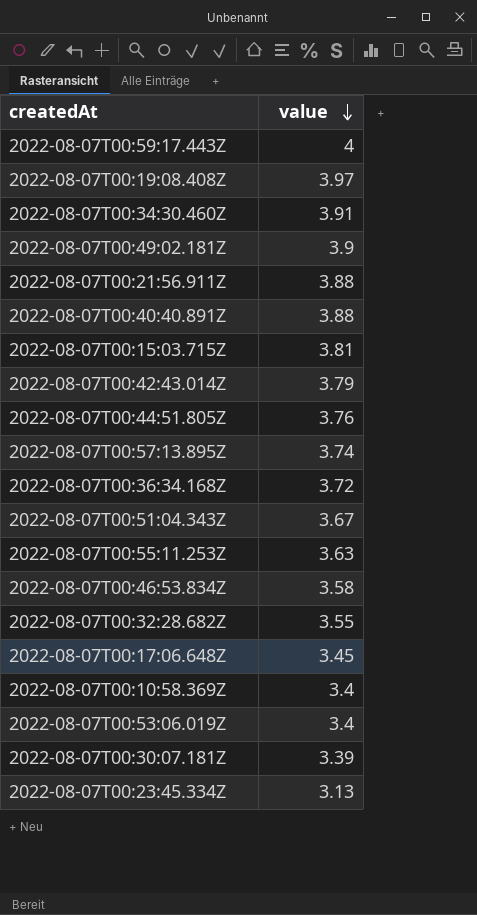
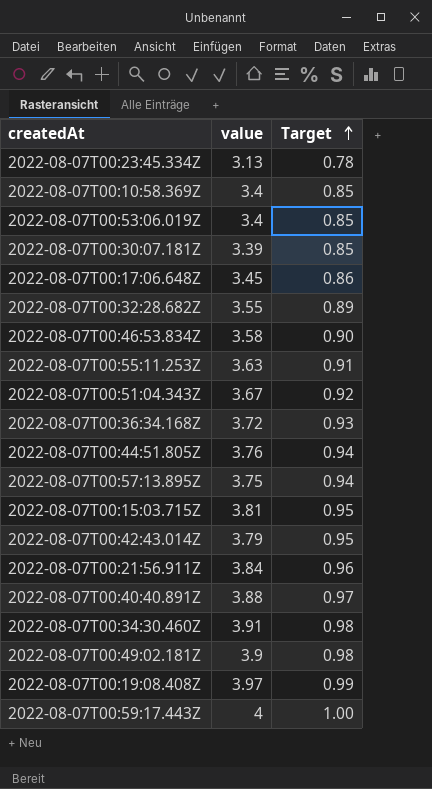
row order: value descending -> Target ascending
column Target | formula: none -> [value] * 0.25
2022-08-07T00:57:13.895Z | value: 3.74 -> 3.75
2022-08-07T00:21:56.911Z | value: 3.88 -> 3.84

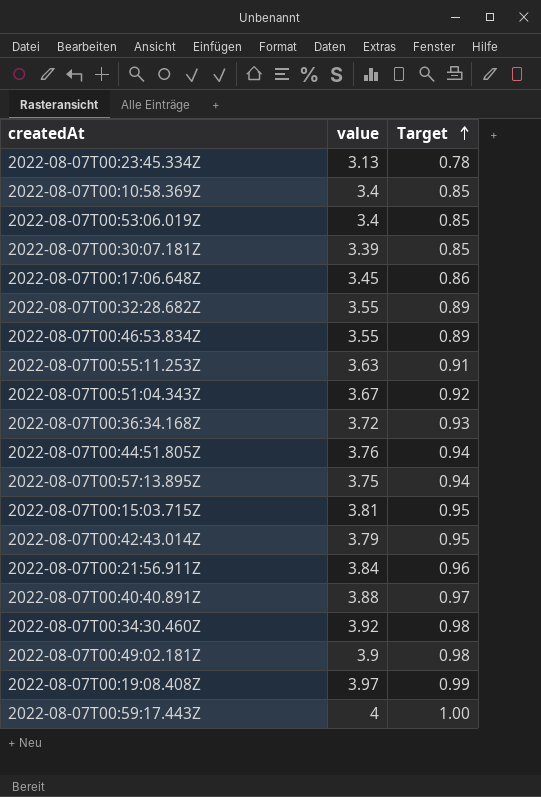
2022-08-07T00:46:53.834Z | value: 3.58 -> 3.55
2022-08-07T00:46:53.834Z | Target: 0.90 -> 0.89
2022-08-07T00:34:30.460Z | value: 3.91 -> 3.92

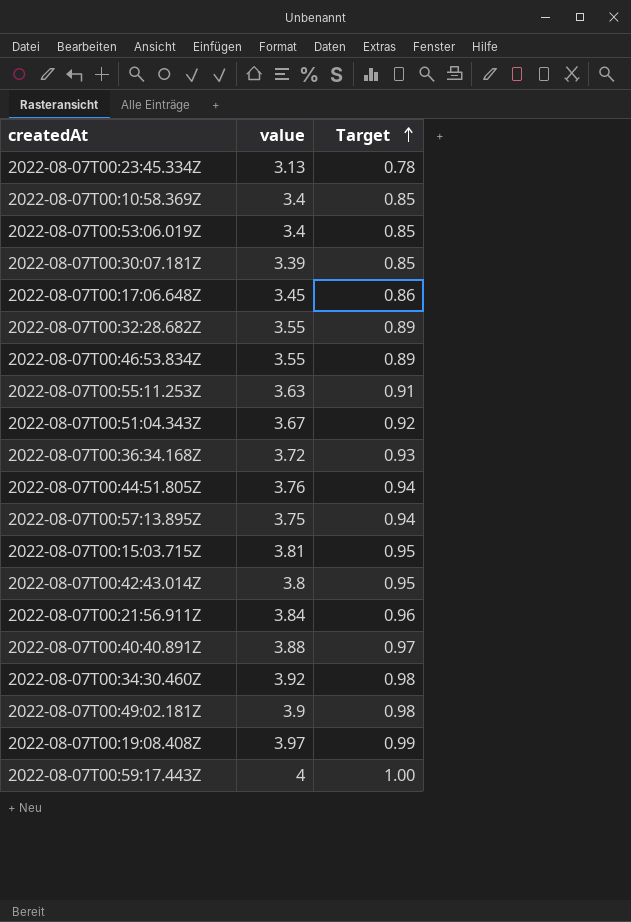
2022-08-07T00:42:43.014Z | value: 3.79 -> 3.8

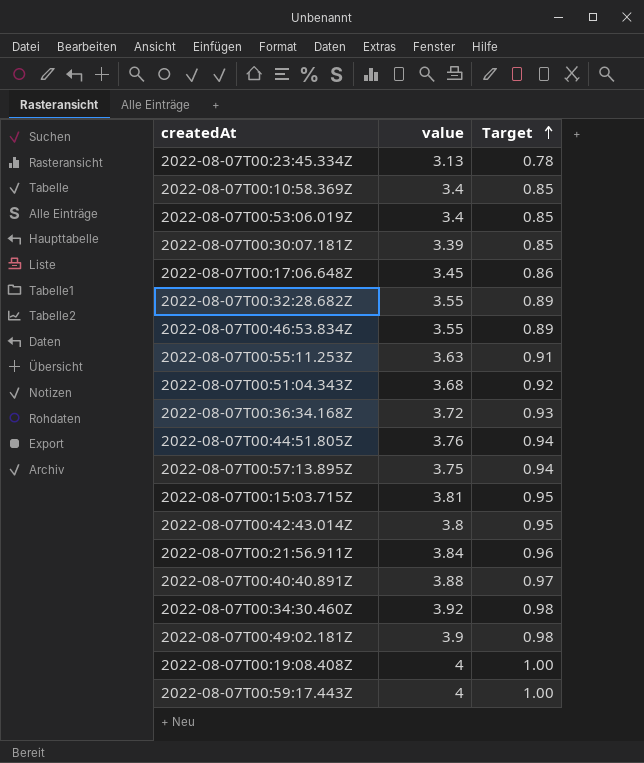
2022-08-07T00:51:04.343Z | value: 3.67 -> 3.68
2022-08-07T00:19:08.408Z | value: 3.97 -> 4
2022-08-07T00:19:08.408Z | Target: 0.99 -> 1.00

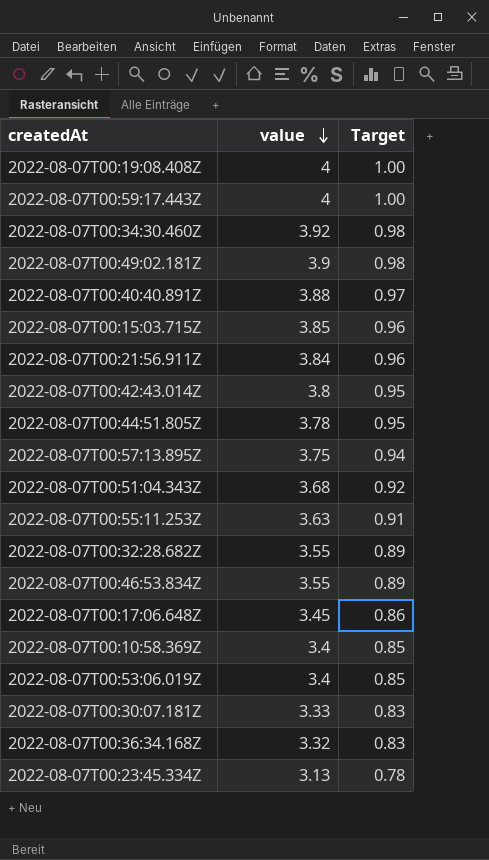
row order: Target ascending -> value descending
2022-08-07T00:15:03.715Z | value: 3.81 -> 3.85
2022-08-07T00:15:03.715Z | Target: 0.95 -> 0.96
2022-08-07T00:44:51.805Z | value: 3.76 -> 3.78
2022-08-07T00:44:51.805Z | Target: 0.94 -> 0.95
2022-08-07T00:30:07.181Z | value: 3.39 -> 3.33
2022-08-07T00:30:07.181Z | Target: 0.85 -> 0.83
2022-08-07T00:36:34.168Z | value: 3.72 -> 3.32
2022-08-07T00:36:34.168Z | Target: 0.93 -> 0.83

